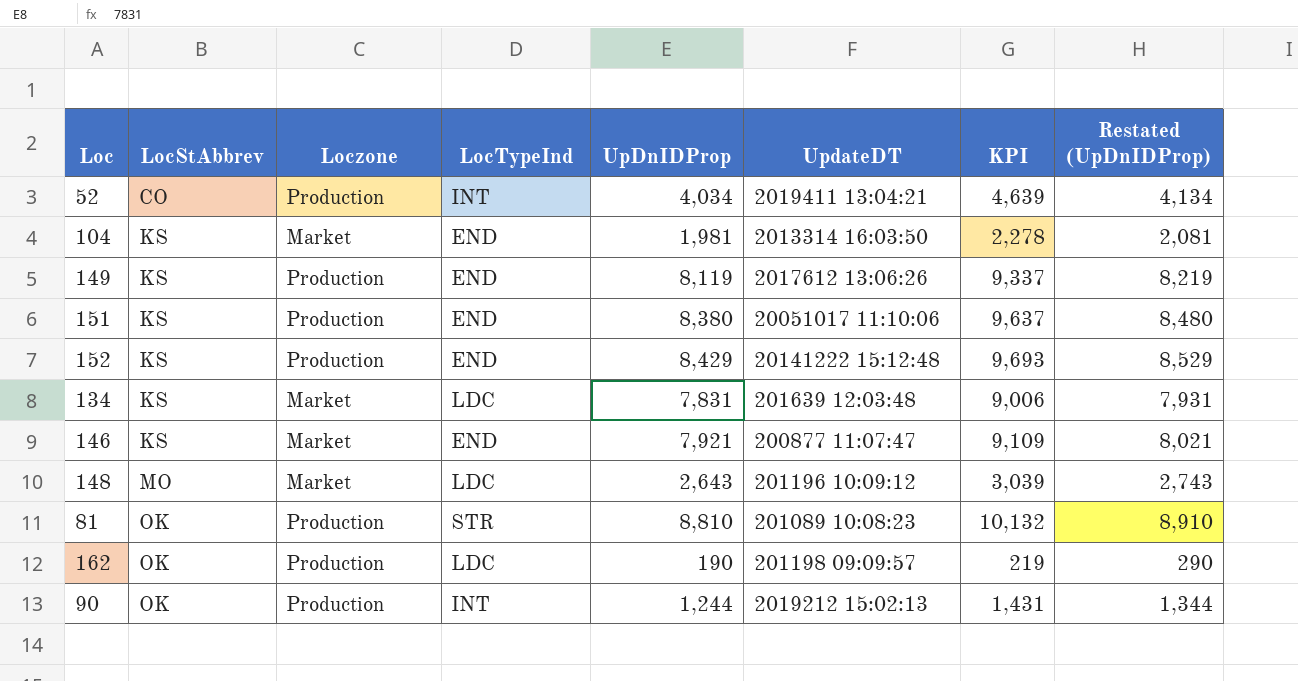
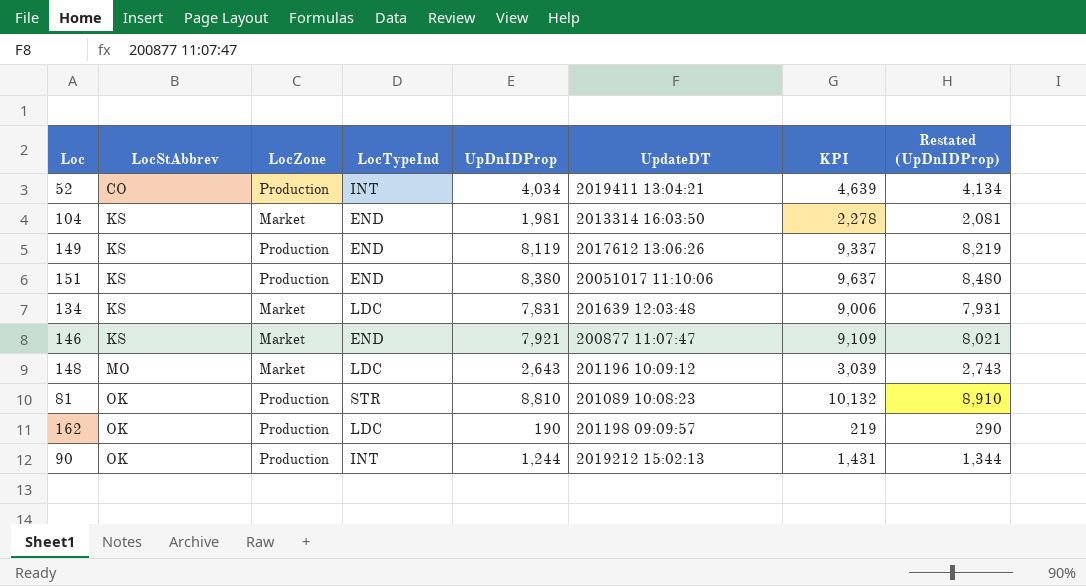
column name: Loczone -> LocZone
row 152: KS | Production | END | 8,429 | 20141222 15:12:48 | 9,693 | 8,529 -> none

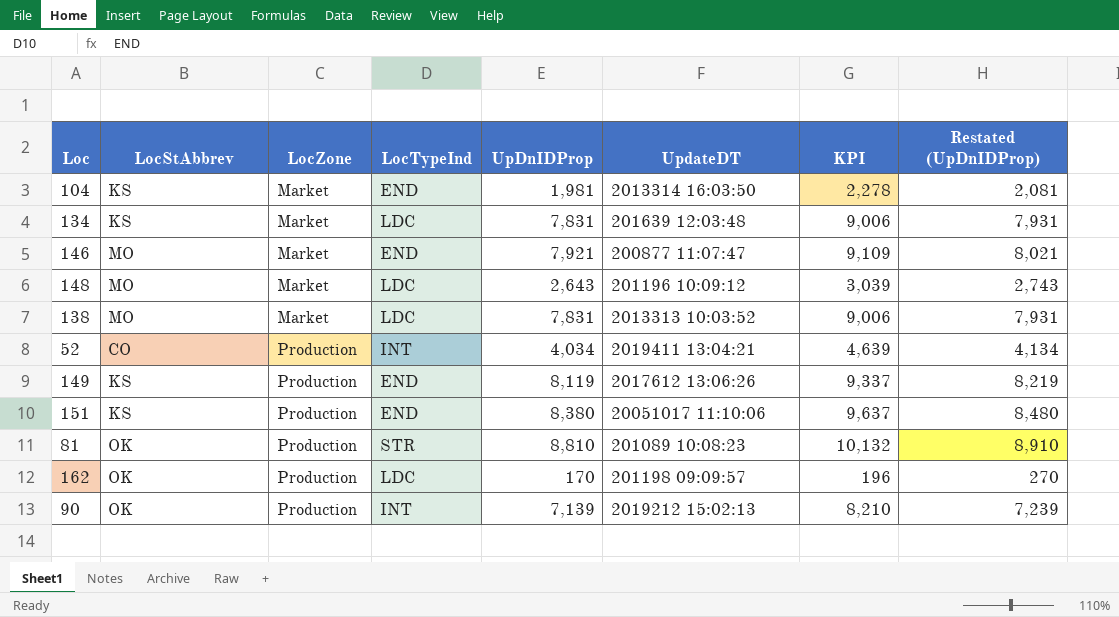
row order: LocStAbbrev ascending -> LocZone ascending
146 | LocStAbbrev: KS -> MO
row 138: none -> MO | Market | LDC | 7,831 | 2013313 10:03:52 | 9,006 | 7,931
162 | UpDnIDProp: 190 -> 170
162 | KPI: 219 -> 196
162 | Restated (UpDnIDProp): 290 -> 270
90 | UpDnIDProp: 1,244 -> 7,139
90 | KPI: 1,431 -> 8,210
90 | Restated (UpDnIDProp): 1,344 -> 7,239

